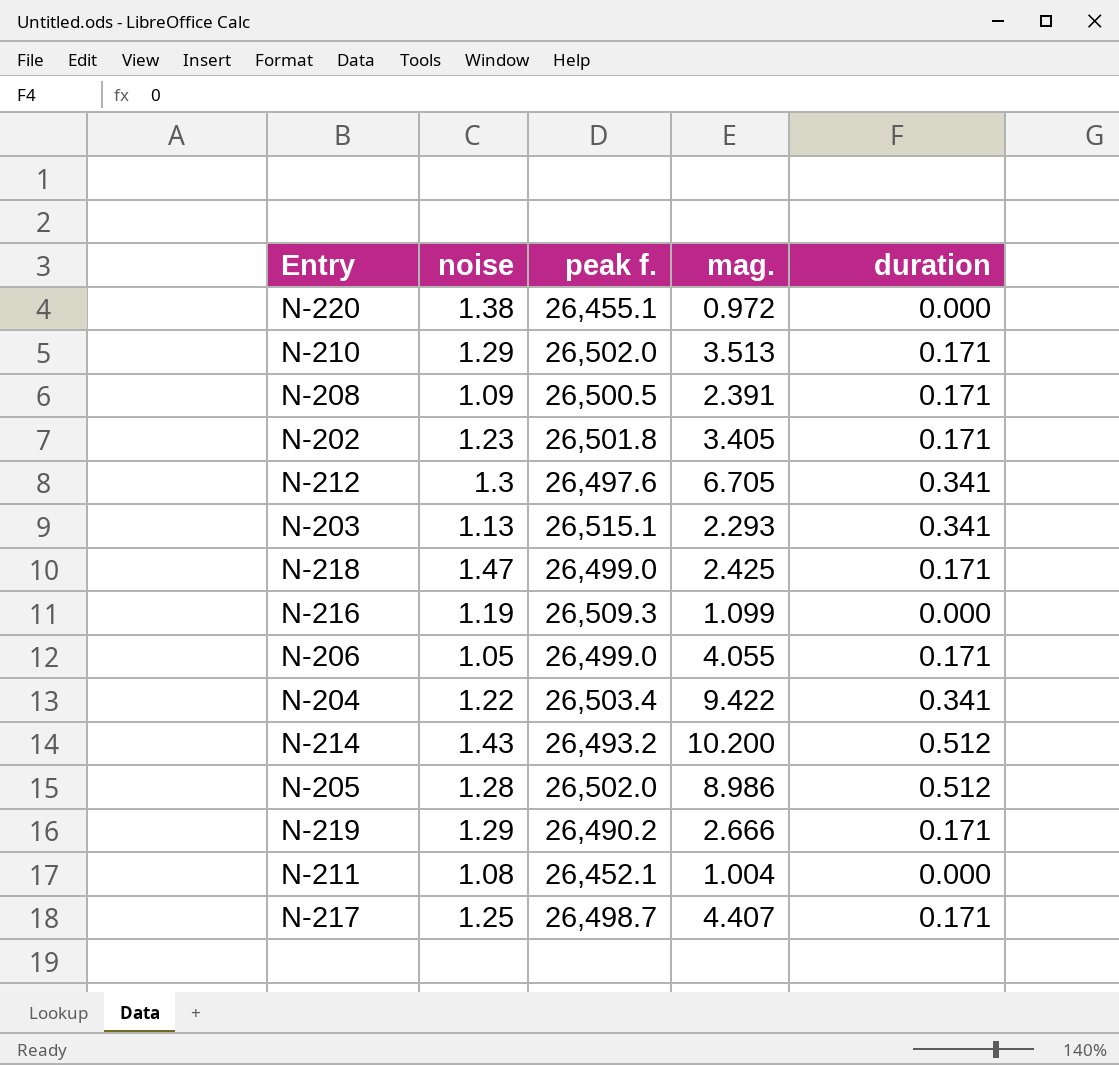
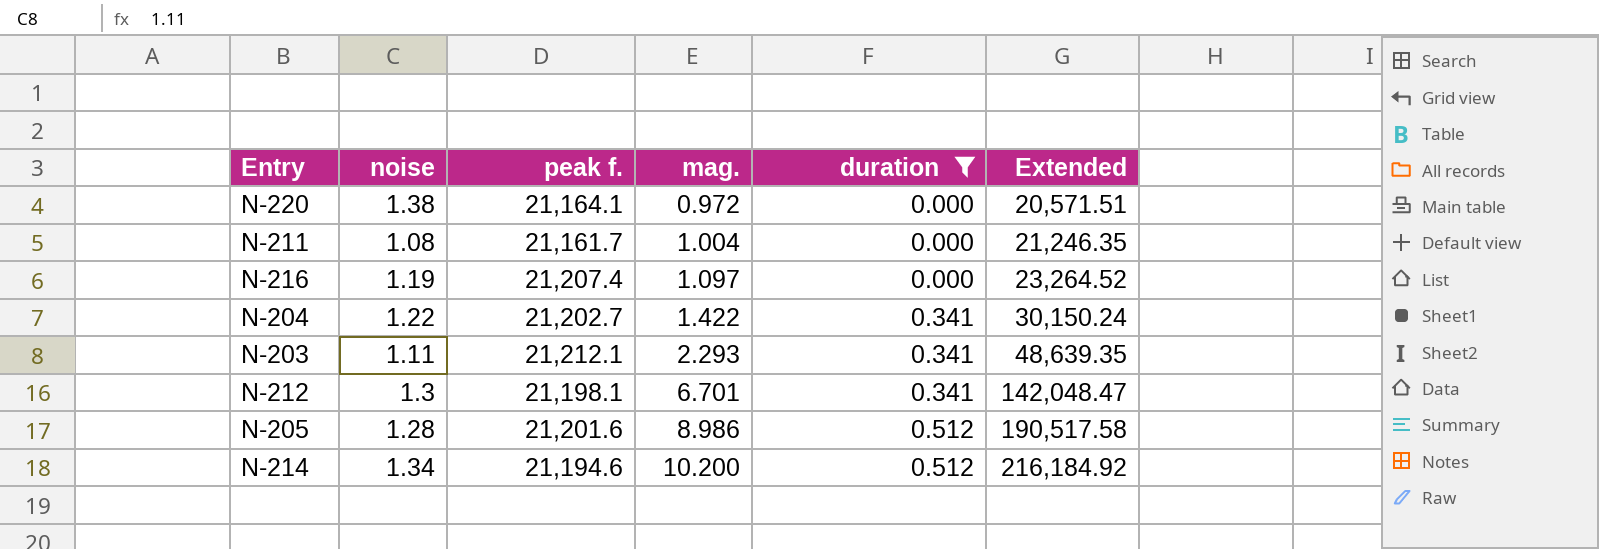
filter: none -> duration != 0.171
row order: none -> mag. ascending
column Extended | formula: none -> [peak f.] * [mag.]
N-220 | peak f.: 26,455.1 -> 21,164.1
N-211 | peak f.: 26,452.1 -> 21,161.7
N-216 | peak f.: 26,509.3 -> 21,207.4
N-216 | mag.: 1.099 -> 1.097
N-204 | peak f.: 26,503.4 -> 21,202.7
N-204 | mag.: 9.422 -> 1.422
N-203 | noise: 1.13 -> 1.11
N-203 | peak f.: 26,515.1 -> 21,212.1
N-212 | peak f.: 26,497.6 -> 21,198.1
N-212 | mag.: 6.705 -> 6.701
N-205 | peak f.: 26,502.0 -> 21,201.6
N-214 | noise: 1.43 -> 1.34
N-214 | peak f.: 26,493.2 -> 21,194.6

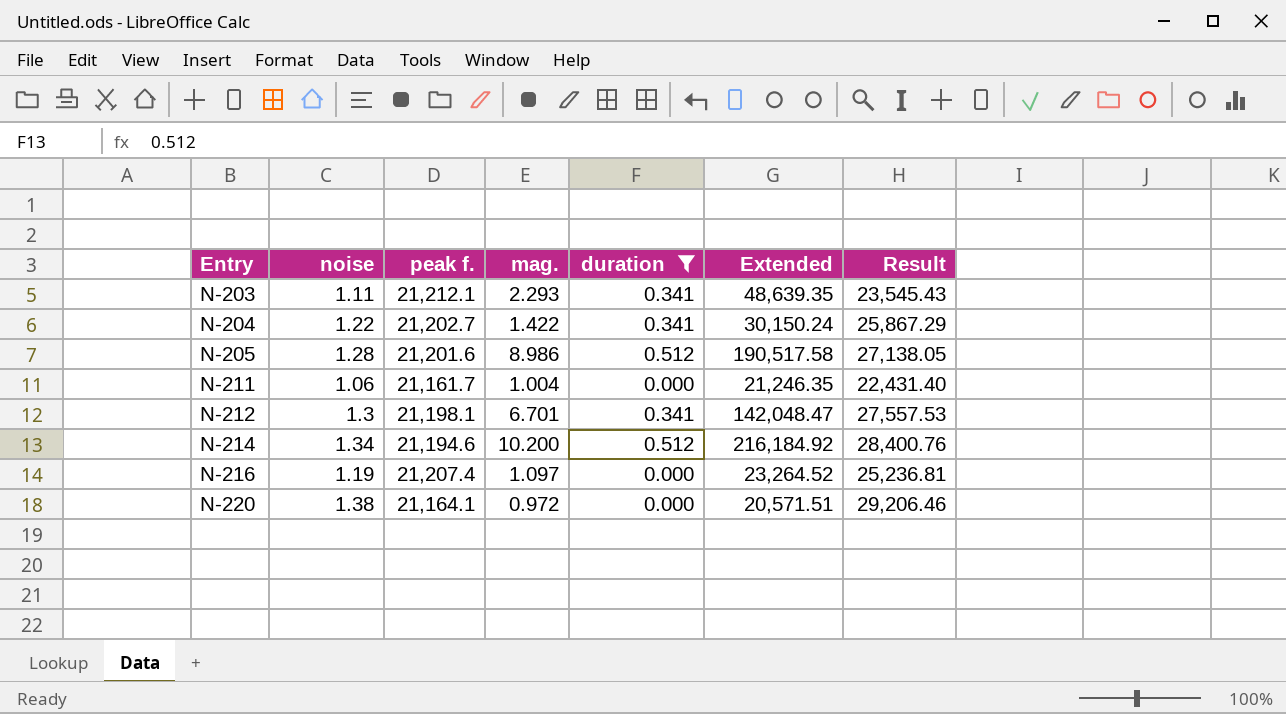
row order: mag. ascending -> Entry ascending
column Result | formula: none -> [noise] * [peak f.]
N-211 | noise: 1.08 -> 1.06

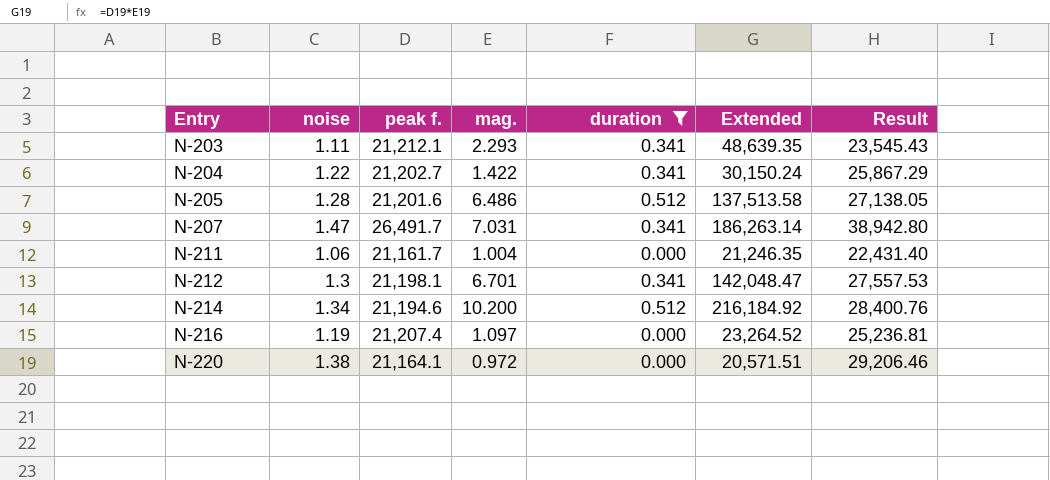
N-205 | mag.: 8.986 -> 6.486
N-205 | Extended: 190,517.58 -> 137,513.58
row N-207: none -> 1.47 | 26,491.7 | 7.031 | 0.341 | 186,263.14 | 38,942.80

